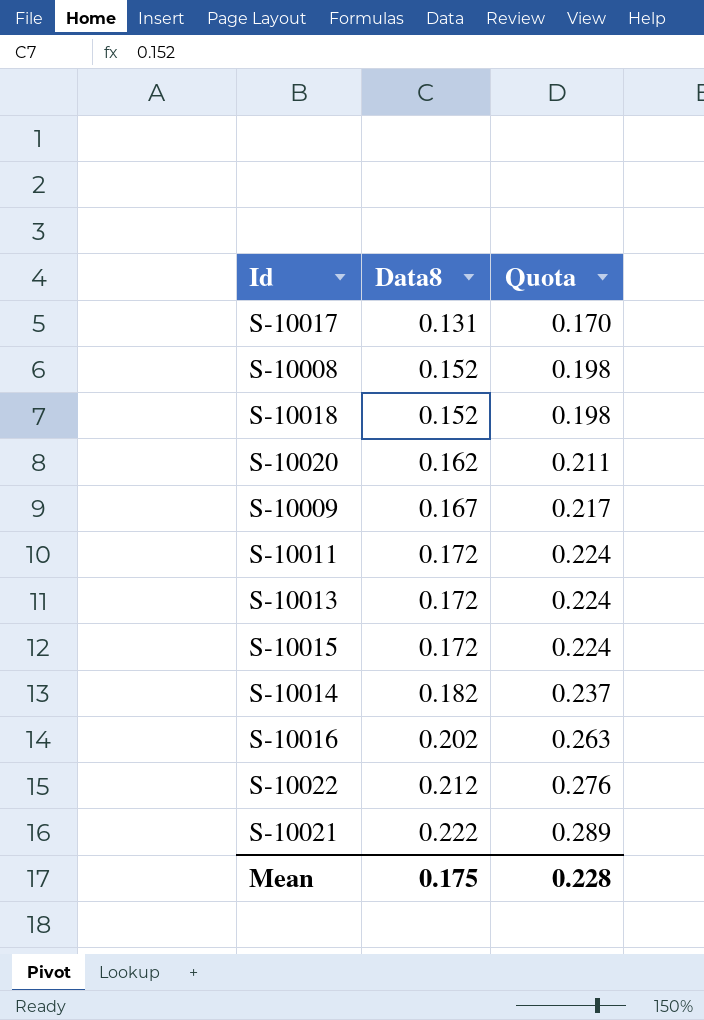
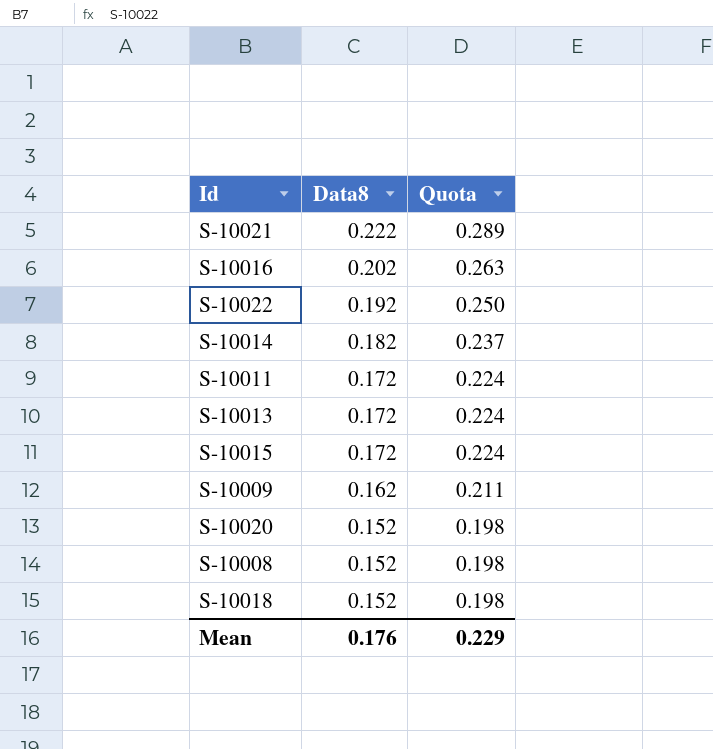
row order: Data8 ascending -> Data8 descending
row S-10017: 0.131 | 0.170 -> none
S-10022 | Data8: 0.212 -> 0.192
S-10022 | Quota: 0.276 -> 0.250
S-10009 | Data8: 0.167 -> 0.162
S-10009 | Quota: 0.217 -> 0.211
S-10020 | Data8: 0.162 -> 0.152
S-10020 | Quota: 0.211 -> 0.198
Mean | Data8: 0.175 -> 0.176
Mean | Quota: 0.228 -> 0.229

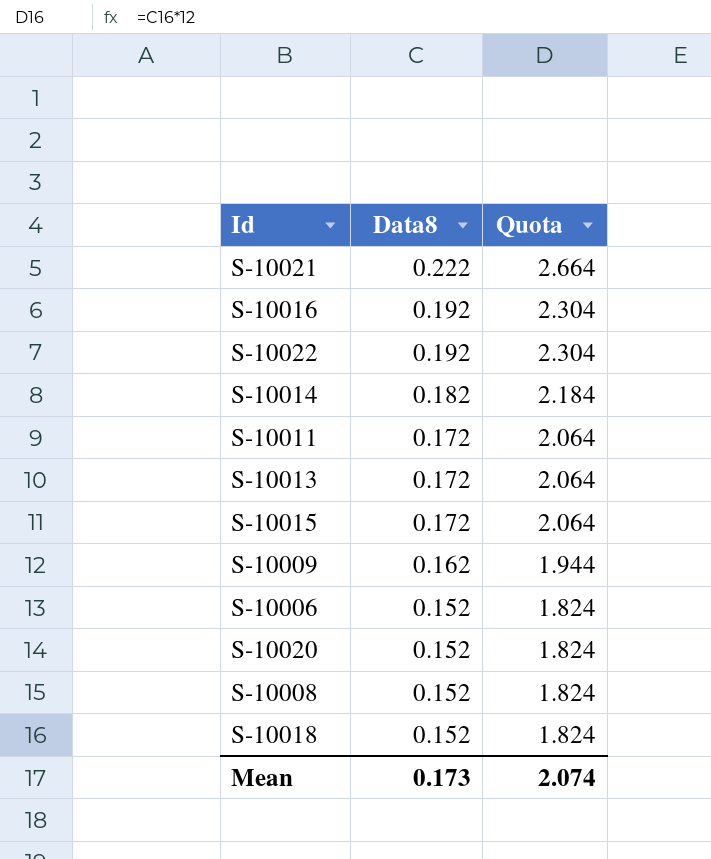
column Quota | formula: [Data8] * 1.3 -> [Data8] * 12
S-10016 | Data8: 0.202 -> 0.192
row S-10006: none -> 0.152 | 1.824
Mean | Data8: 0.176 -> 0.173
Mean | Quota: 0.229 -> 2.074

